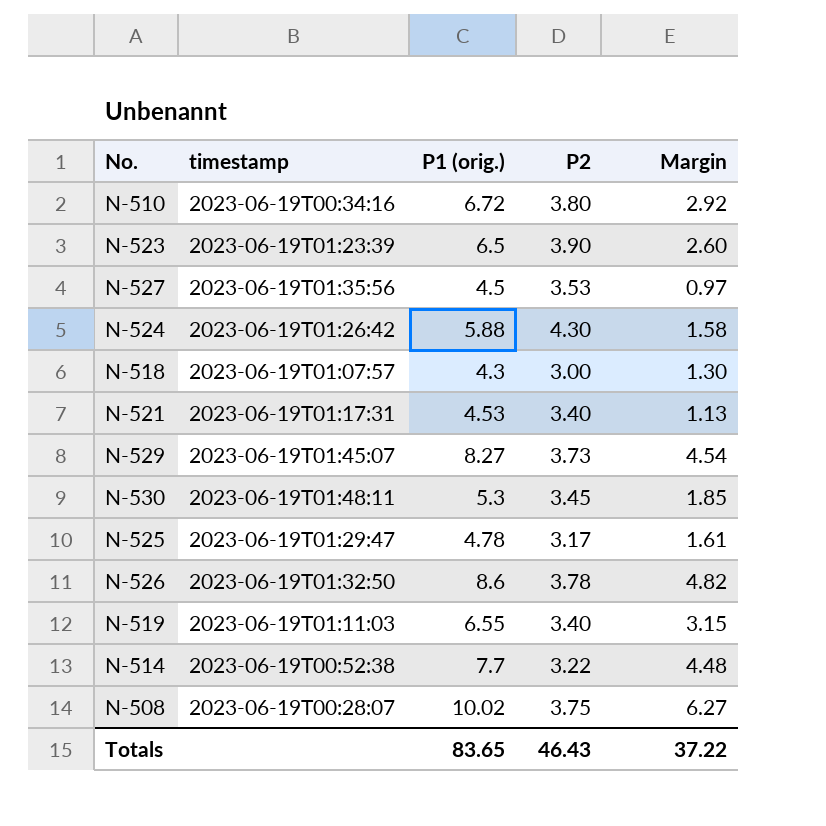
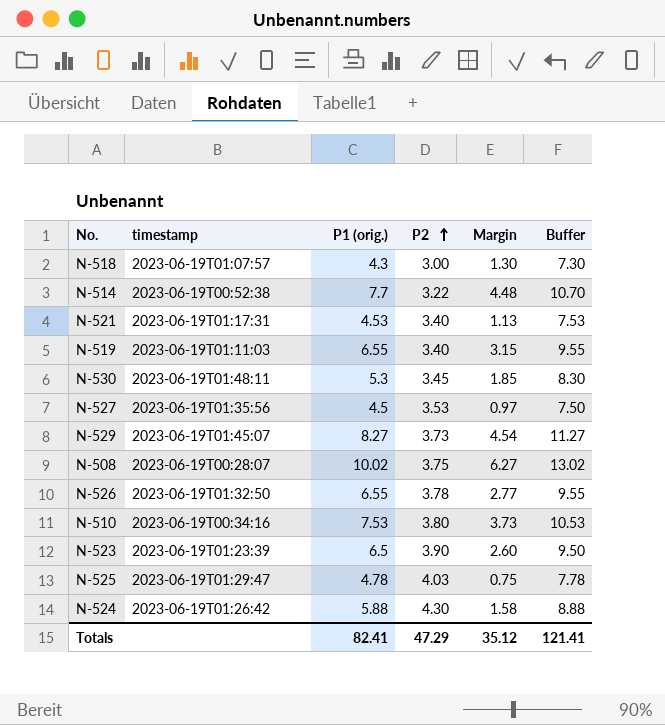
row order: none -> P2 ascending
column Buffer | formula: none -> [P1 (orig.)] + 3
N-526 | P1 (orig.): 8.6 -> 6.55
N-526 | Margin: 4.82 -> 2.77
N-510 | P1 (orig.): 6.72 -> 7.53
N-510 | Margin: 2.92 -> 3.73
N-525 | P2: 3.17 -> 4.03
N-525 | Margin: 1.61 -> 0.75
Totals | P1 (orig.): 83.65 -> 82.41
Totals | P2: 46.43 -> 47.29
Totals | Margin: 37.22 -> 35.12

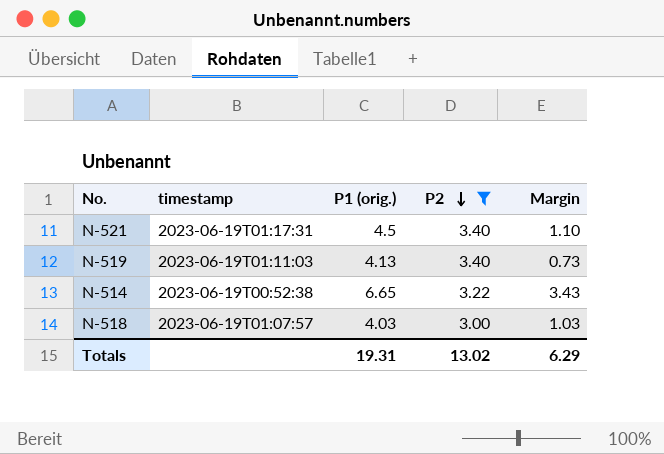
filter: none -> P2 <= 3.40
row order: P2 ascending -> P2 descending
column Buffer | formula: [P1 (orig.)] + 3 -> none
N-521 | P1 (orig.): 4.53 -> 4.5
N-521 | Margin: 1.13 -> 1.10
N-519 | P1 (orig.): 6.55 -> 4.13
N-519 | Margin: 3.15 -> 0.73
N-514 | P1 (orig.): 7.7 -> 6.65
N-514 | Margin: 4.48 -> 3.43
N-518 | P1 (orig.): 4.3 -> 4.03
N-518 | Margin: 1.30 -> 1.03
Totals | P1 (orig.): 82.41 -> 19.31
Totals | P2: 47.29 -> 13.02
Totals | Margin: 35.12 -> 6.29

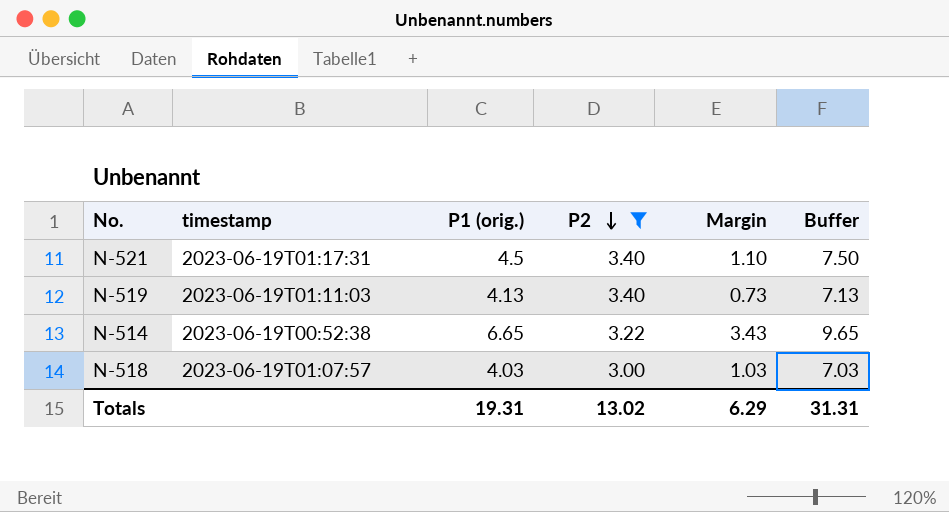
column Buffer | formula: none -> [P1 (orig.)] + 3

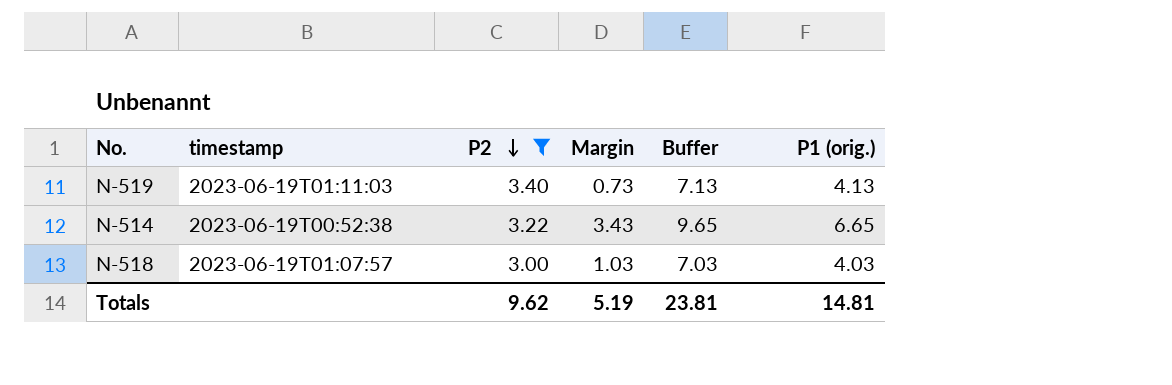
column P1 (orig.) | position: 3 -> 6
row N-521: 2023-06-19T01:17:31 | 4.5 | 3.40 | 1.10 | 7.50 -> none
Totals | P2: 13.02 -> 9.62
Totals | Margin: 6.29 -> 5.19
Totals | Buffer: 31.31 -> 23.81
Totals | P1 (orig.): 19.31 -> 14.81

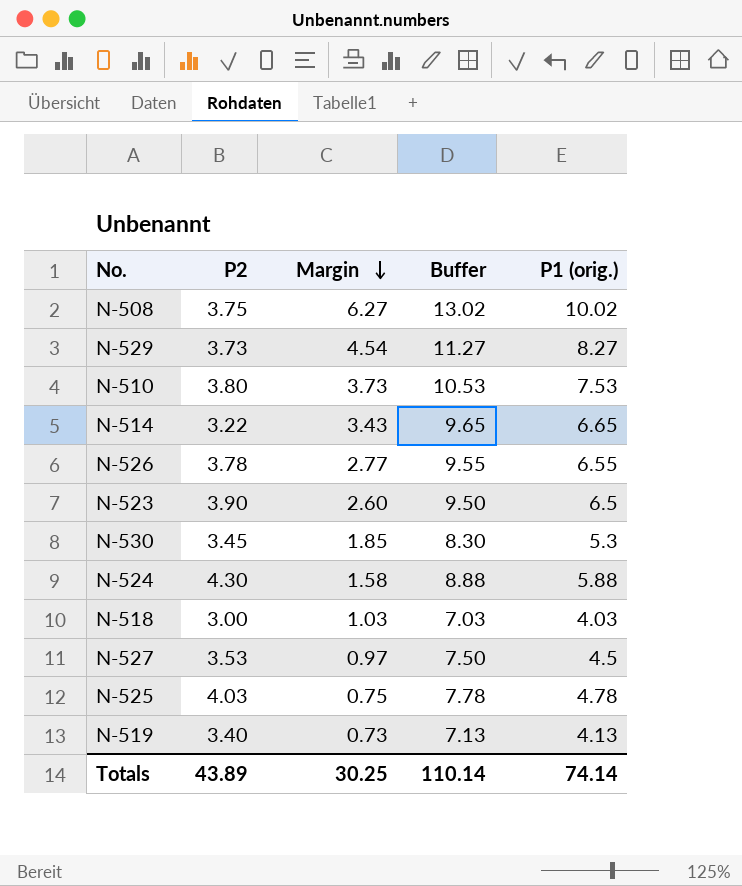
filter: P2 <= 3.40 -> none
row order: P2 descending -> Margin descending
column timestamp | position: 2 -> none
Totals | P2: 9.62 -> 43.89
Totals | Margin: 5.19 -> 30.25
Totals | Buffer: 23.81 -> 110.14
Totals | P1 (orig.): 14.81 -> 74.14

